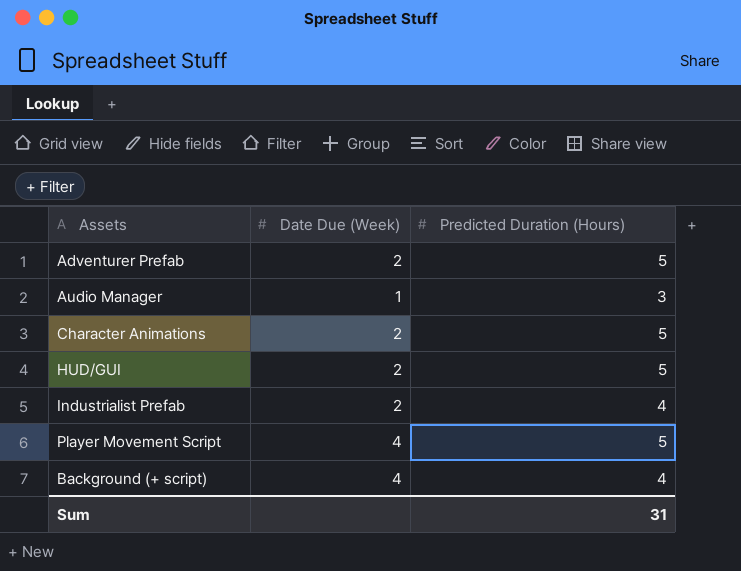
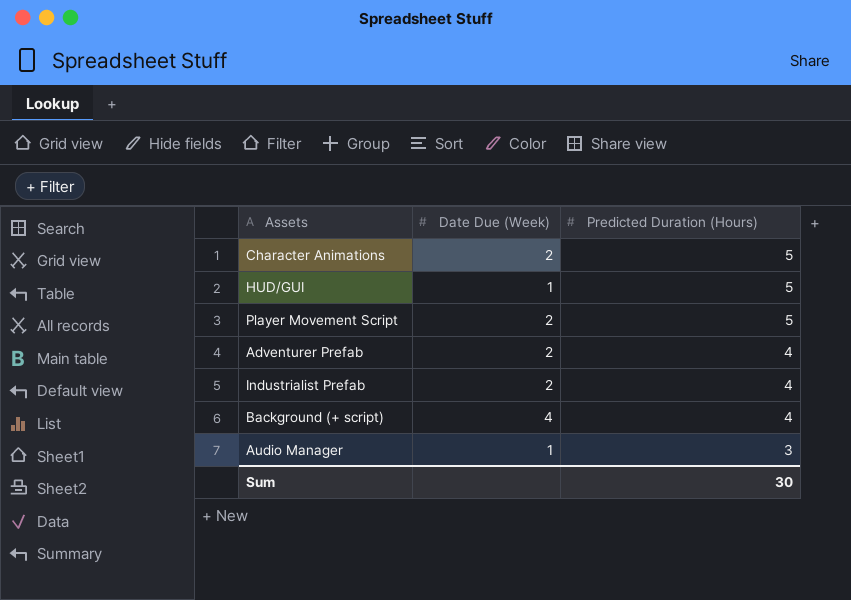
row order: none -> Predicted Duration (Hours) descending
HUD/GUI | Date Due (Week): 2 -> 1
Player Movement Script | Date Due (Week): 4 -> 2
Adventurer Prefab | Predicted Duration (Hours): 5 -> 4
Sum | Predicted Duration (Hours): 31 -> 30

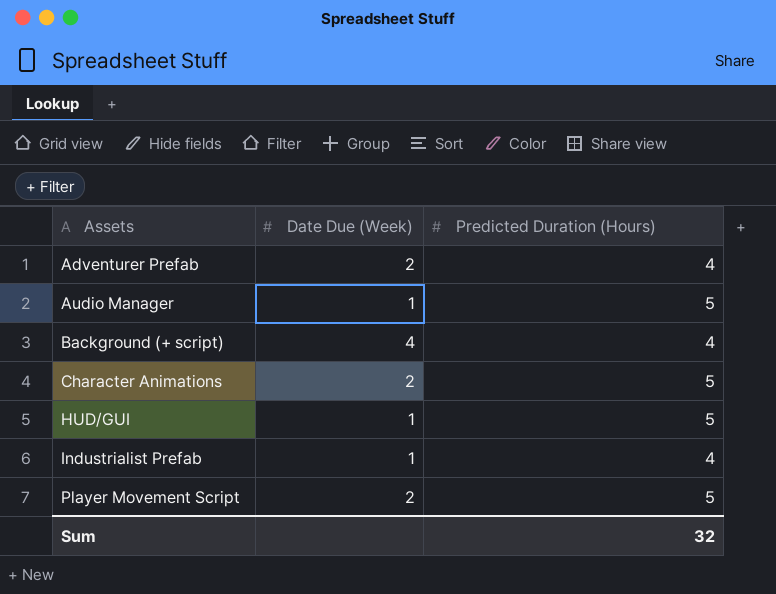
row order: Predicted Duration (Hours) descending -> Assets ascending
Audio Manager | Predicted Duration (Hours): 3 -> 5
Industrialist Prefab | Date Due (Week): 2 -> 1
Sum | Predicted Duration (Hours): 30 -> 32

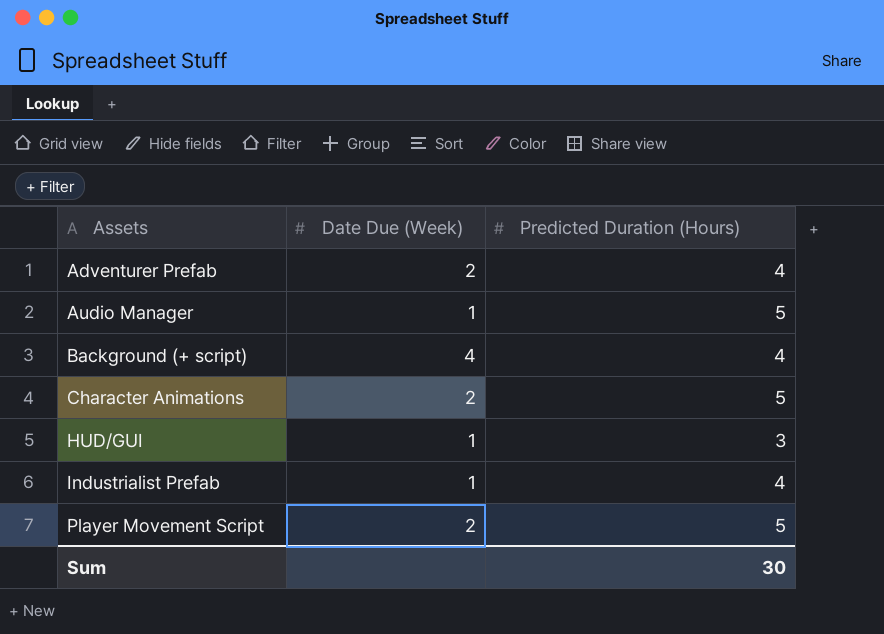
HUD/GUI | Predicted Duration (Hours): 5 -> 3
Sum | Predicted Duration (Hours): 32 -> 30

